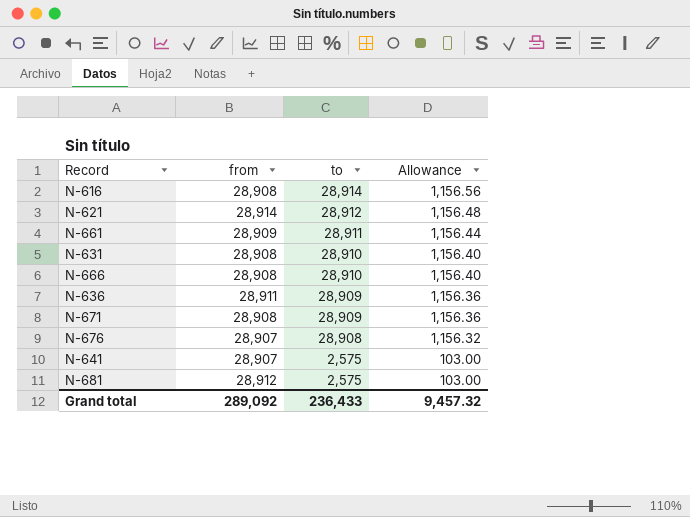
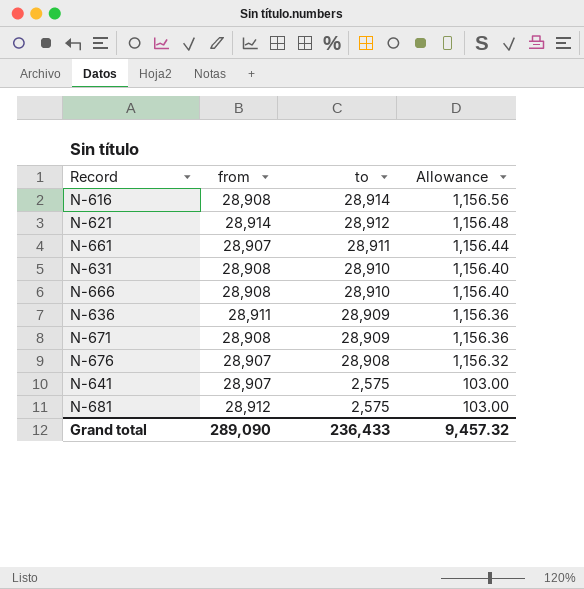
N-661 | from: 28,909 -> 28,907
Grand total | from: 289,092 -> 289,090

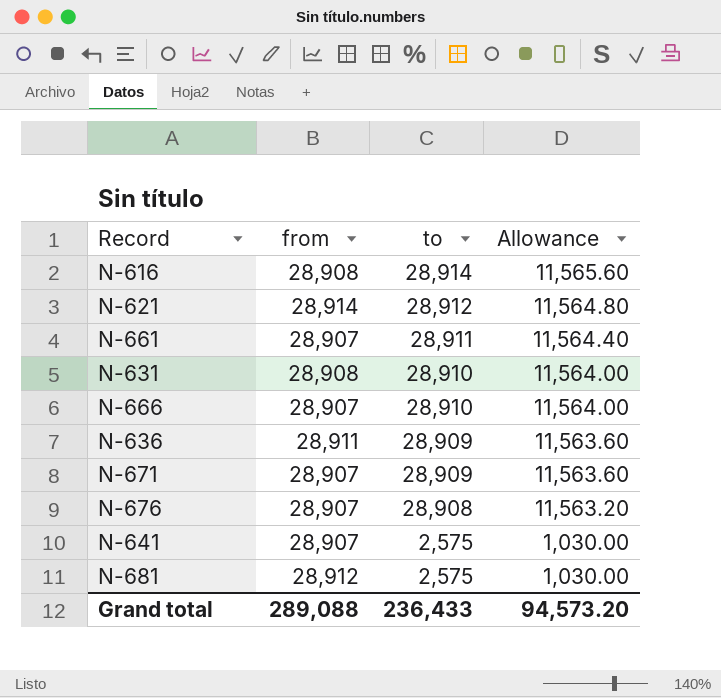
column Allowance | formula: [to] * 0.04 -> [to] * 0.4
N-666 | from: 28,908 -> 28,907
N-671 | from: 28,908 -> 28,907
Grand total | from: 289,090 -> 289,088
Grand total | Allowance: 9,457.32 -> 94,573.20

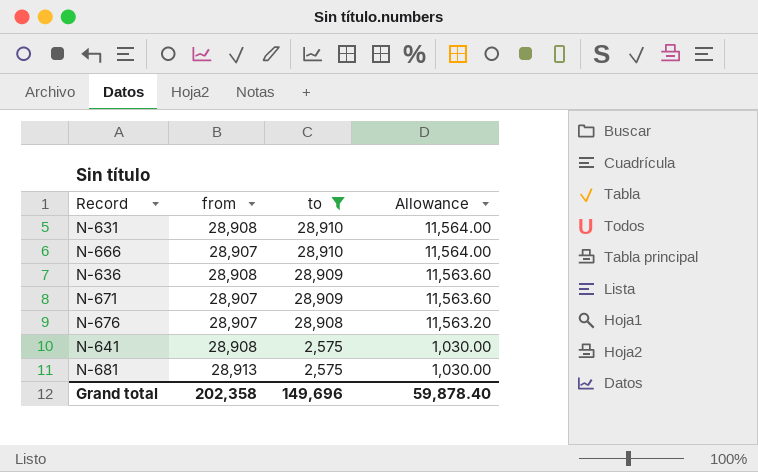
filter: none -> to <= 28,910
N-636 | from: 28,911 -> 28,908
N-641 | from: 28,907 -> 28,908
N-681 | from: 28,912 -> 28,913
Grand total | from: 289,088 -> 202,358
Grand total | to: 236,433 -> 149,696
Grand total | Allowance: 94,573.20 -> 59,878.40

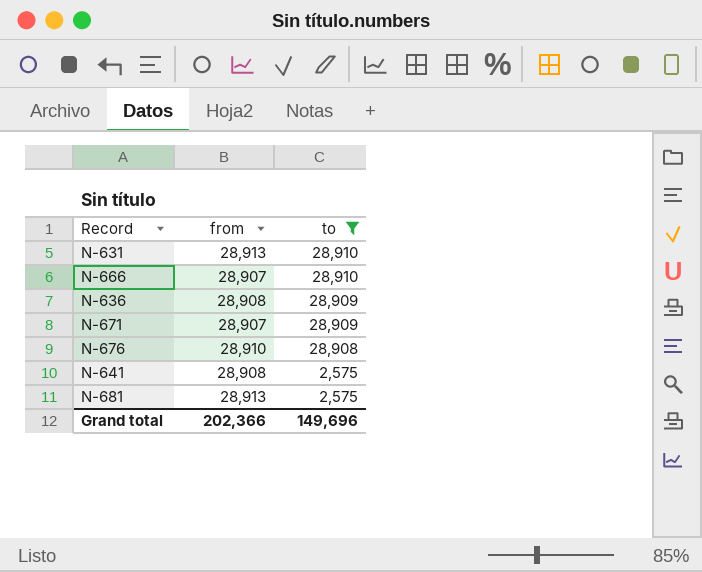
column Allowance | formula: [to] * 0.4 -> none
N-631 | from: 28,908 -> 28,913
N-676 | from: 28,907 -> 28,910
Grand total | from: 202,358 -> 202,366

